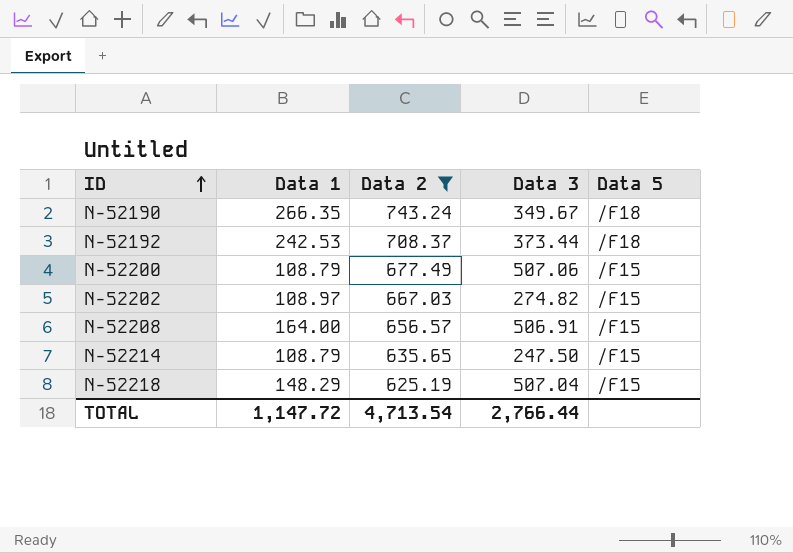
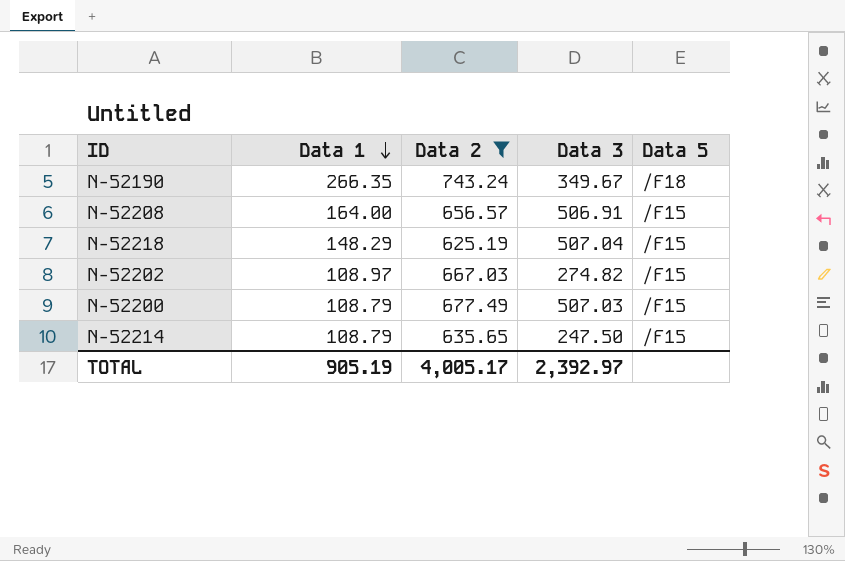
row order: ID ascending -> Data 1 descending
row N-52192: 242.53 | 708.37 | 373.44 | /F18 -> none
N-52200 | Data 3: 507.06 -> 507.03
TOTAL | Data 1: 1,147.72 -> 905.19
TOTAL | Data 2: 4,713.54 -> 4,005.17
TOTAL | Data 3: 2,766.44 -> 2,392.97

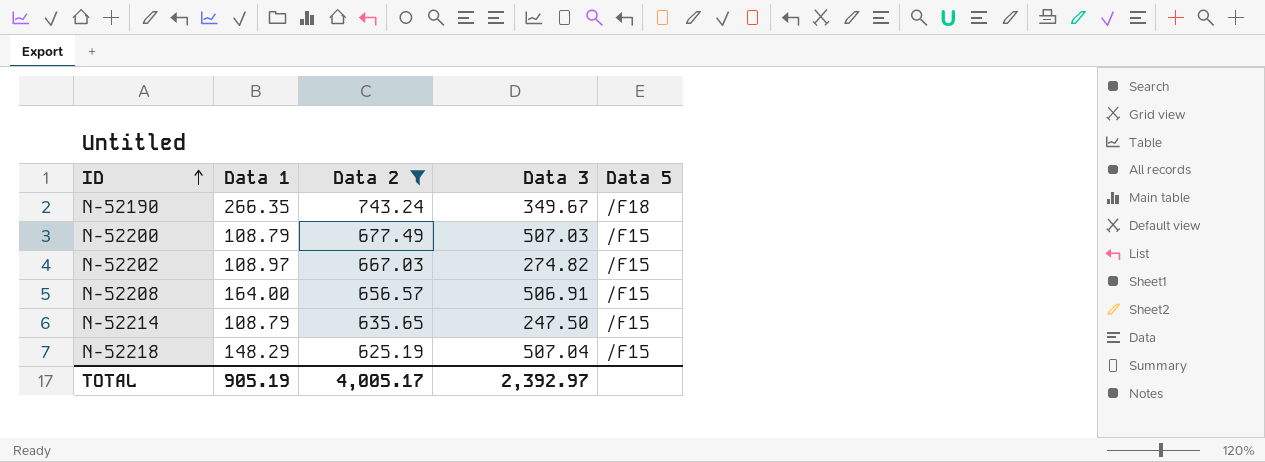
row order: Data 1 descending -> ID ascending

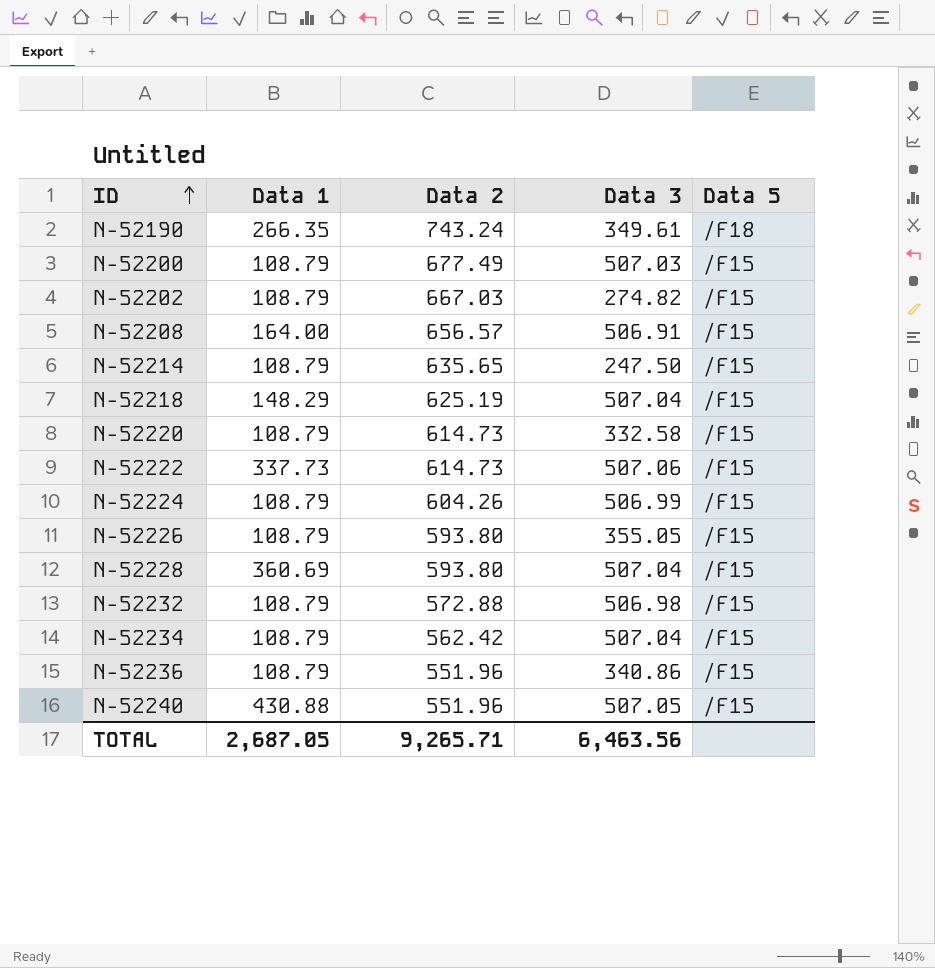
filter: Data 2 >= 625.19 -> none
N-52190 | Data 3: 349.67 -> 349.61
N-52202 | Data 1: 108.97 -> 108.79
TOTAL | Data 1: 905.19 -> 2,687.05
TOTAL | Data 2: 4,005.17 -> 9,265.71
TOTAL | Data 3: 2,392.97 -> 6,463.56

